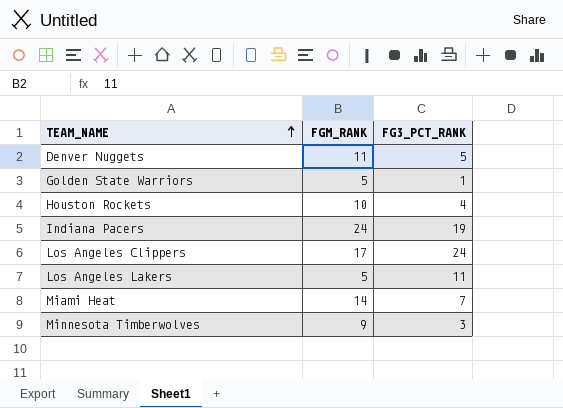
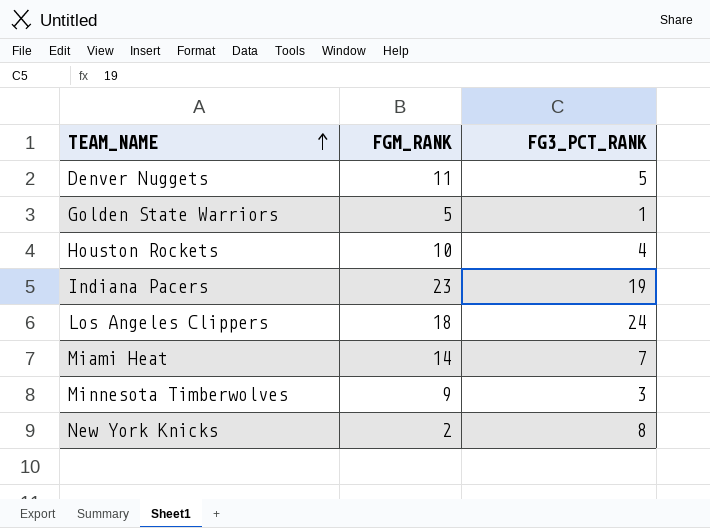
row Los Angeles Lakers: 5 | 11 -> none
Indiana Pacers | FGM_RANK: 24 -> 23
Los Angeles Clippers | FGM_RANK: 17 -> 18
row New York Knicks: none -> 2 | 8

